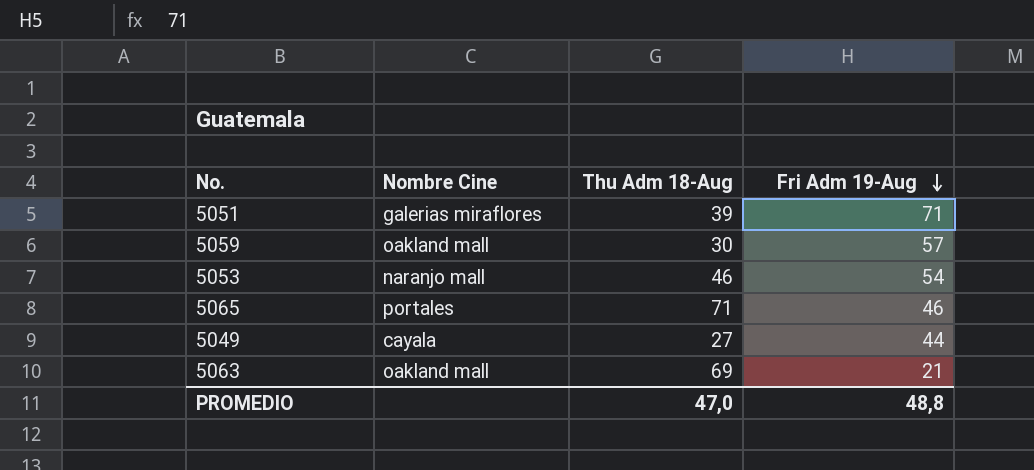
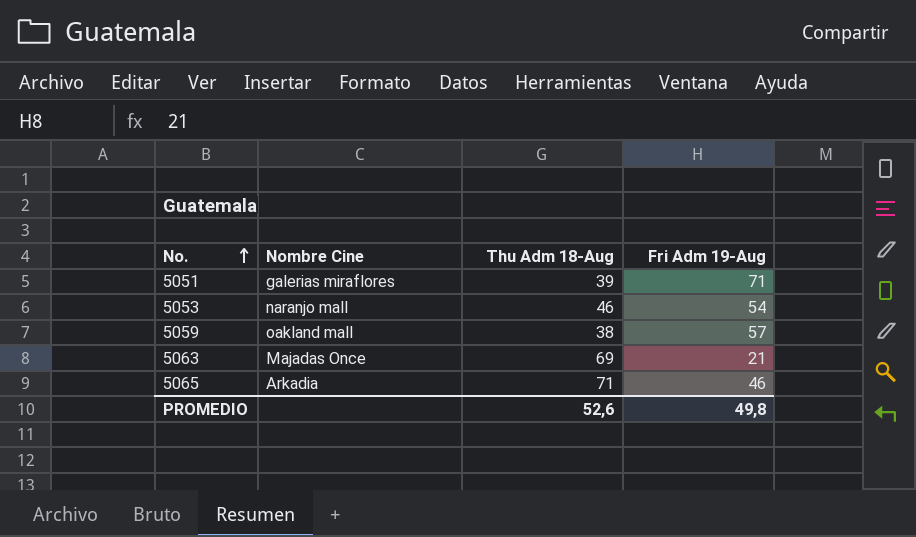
row order: Fri Adm 19-Aug descending -> No. ascending
row 5049: cayala | 27 | 44 -> none
5059 | Thu Adm 18-Aug: 30 -> 38
5063 | Nombre Cine: oakland mall -> Majadas Once
5065 | Nombre Cine: portales -> Arkadia
PROMEDIO | Thu Adm 18-Aug: 47,0 -> 52,6
PROMEDIO | Fri Adm 19-Aug: 48,8 -> 49,8

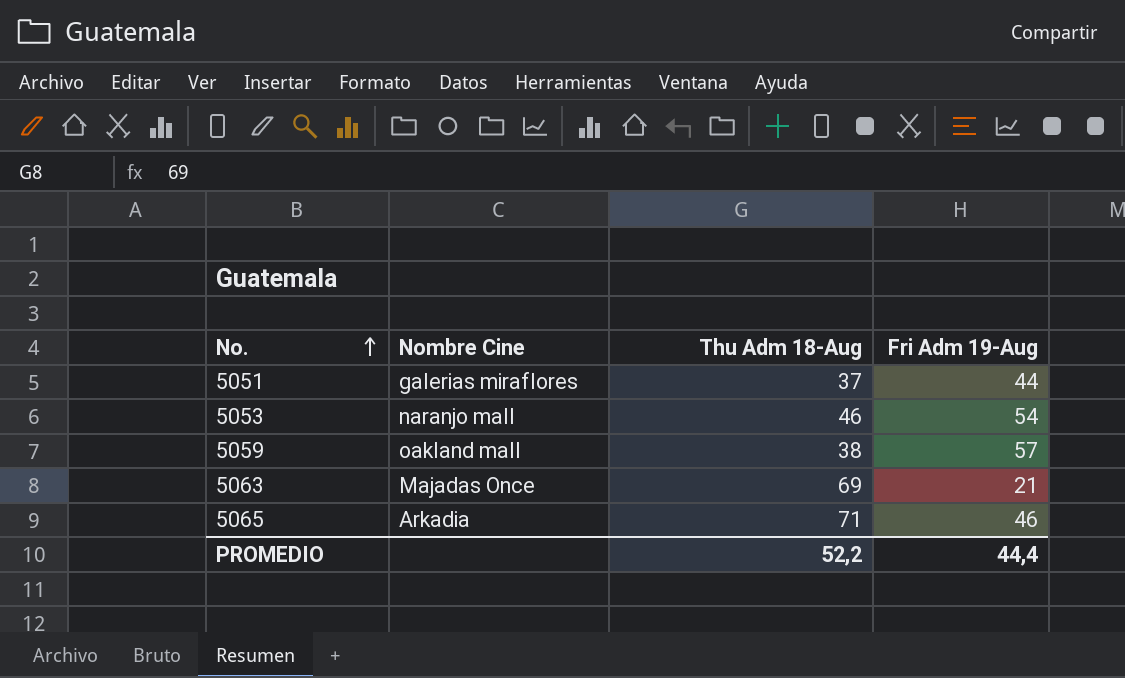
5051 | Thu Adm 18-Aug: 39 -> 37
5051 | Fri Adm 19-Aug: 71 -> 44
PROMEDIO | Thu Adm 18-Aug: 52,6 -> 52,2
PROMEDIO | Fri Adm 19-Aug: 49,8 -> 44,4

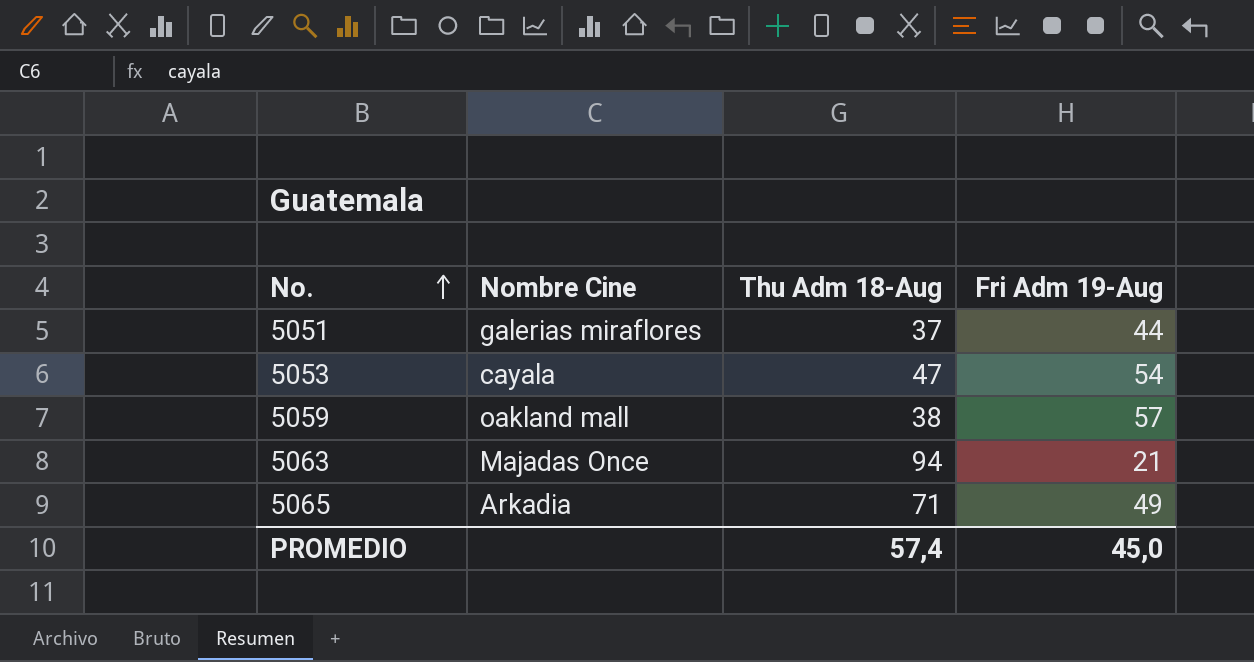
5053 | Nombre Cine: naranjo mall -> cayala
5053 | Thu Adm 18-Aug: 46 -> 47
5063 | Thu Adm 18-Aug: 69 -> 94
5065 | Fri Adm 19-Aug: 46 -> 49
PROMEDIO | Thu Adm 18-Aug: 52,2 -> 57,4
PROMEDIO | Fri Adm 19-Aug: 44,4 -> 45,0

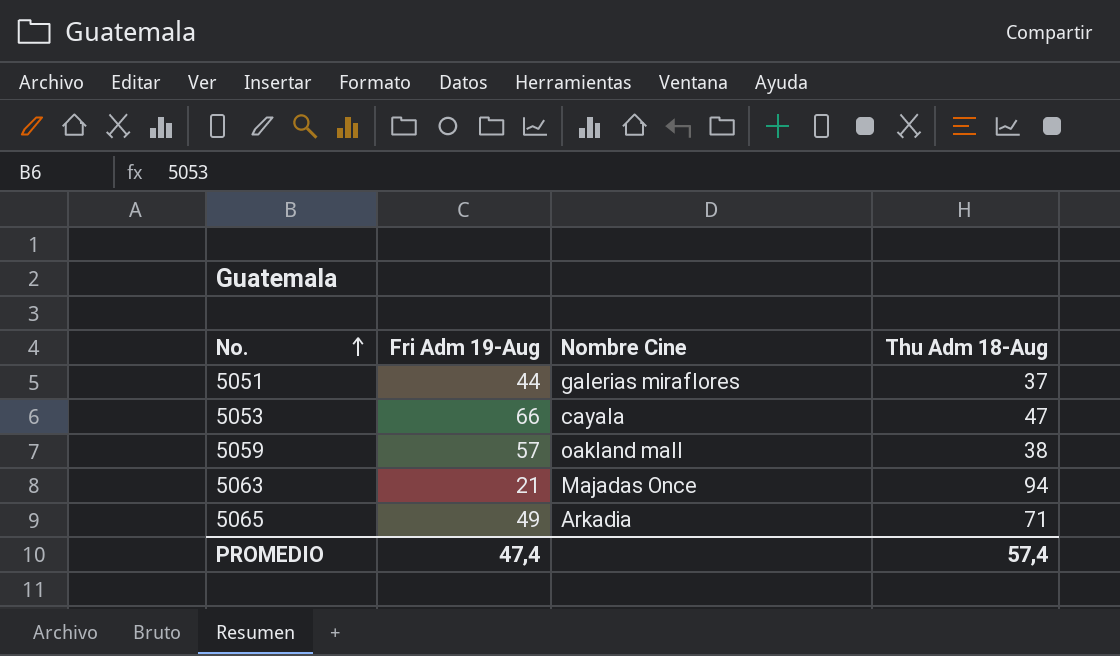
column Fri Adm 19-Aug | position: 4 -> 2
5053 | Fri Adm 19-Aug: 54 -> 66
PROMEDIO | Fri Adm 19-Aug: 45,0 -> 47,4

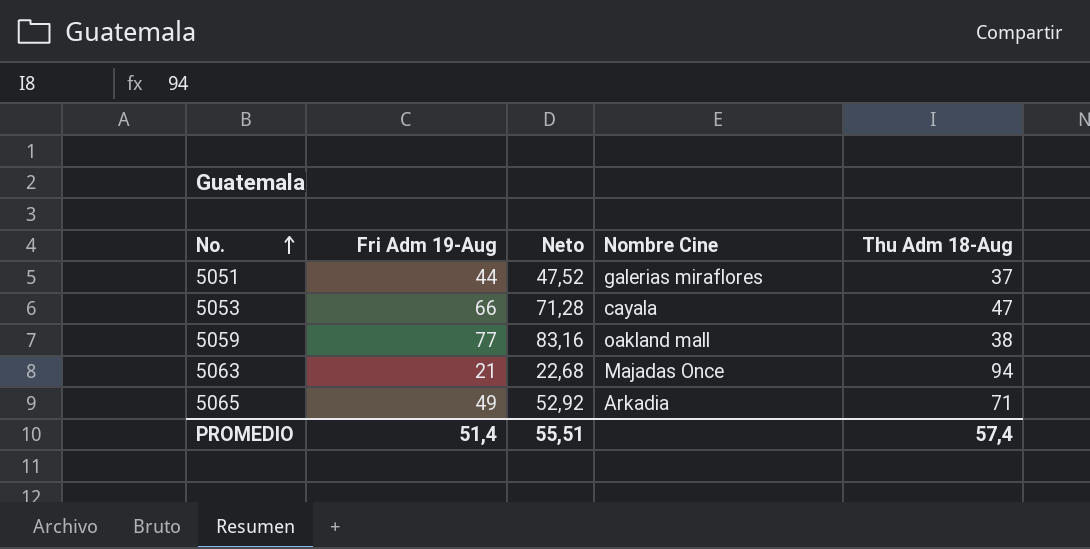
column Neto | formula: none -> [Fri Adm 19-Aug] * 1,08
5059 | Fri Adm 19-Aug: 57 -> 77
PROMEDIO | Fri Adm 19-Aug: 47,4 -> 51,4

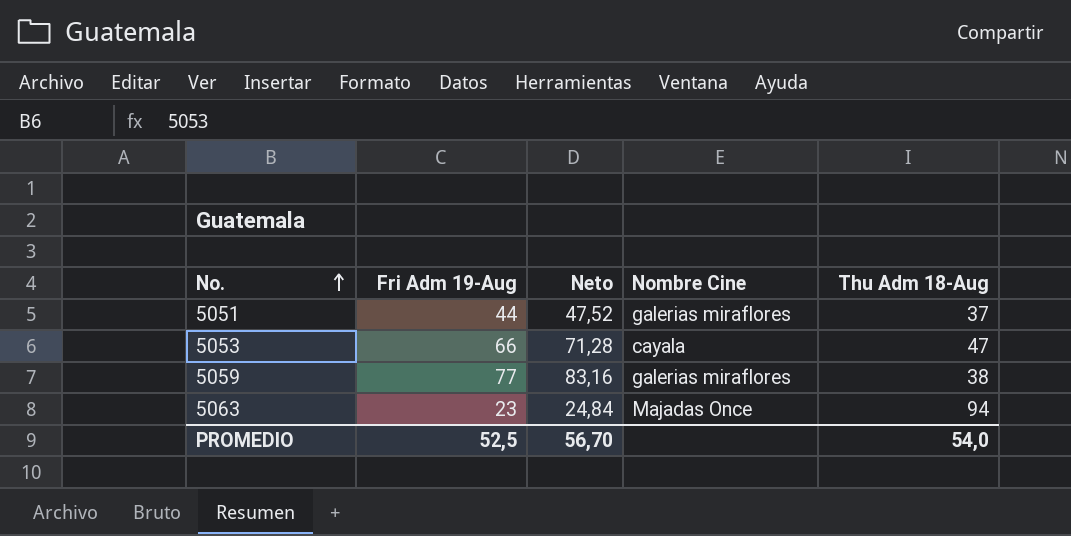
row 5065: 49 | 52,92 | Arkadia | 71 -> none
5059 | Nombre Cine: oakland mall -> galerias miraflores
5063 | Fri Adm 19-Aug: 21 -> 23
5063 | Neto: 22,68 -> 24,84
PROMEDIO | Fri Adm 19-Aug: 51,4 -> 52,5
PROMEDIO | Neto: 55,51 -> 56,70
PROMEDIO | Thu Adm 18-Aug: 57,4 -> 54,0

